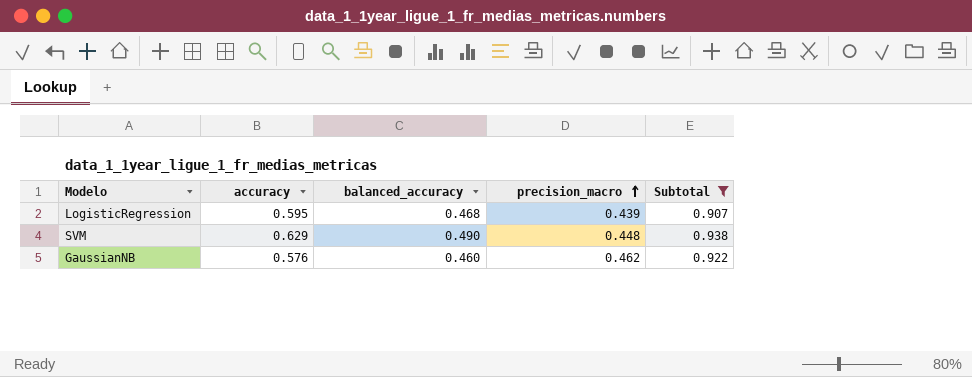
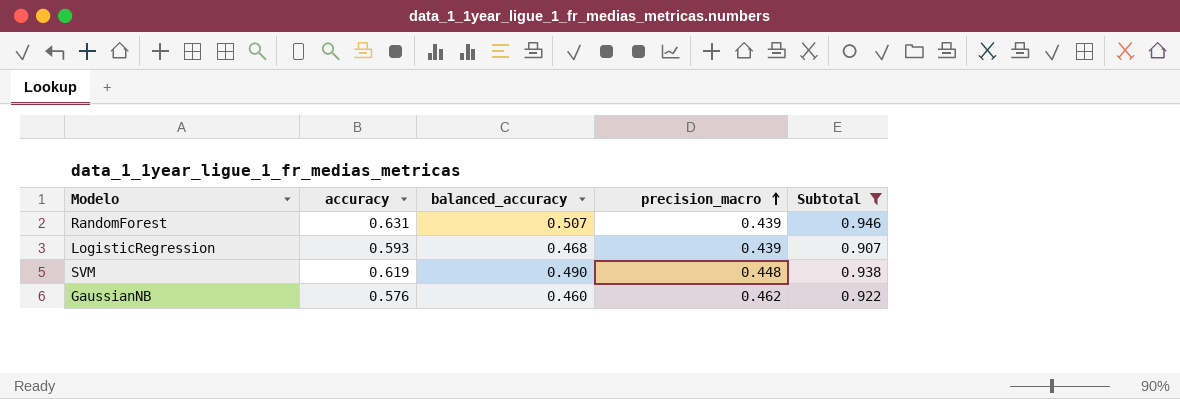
row RandomForest: none -> 0.631 | 0.507 | 0.439 | 0.946
LogisticRegression | accuracy: 0.595 -> 0.593
SVM | accuracy: 0.629 -> 0.619

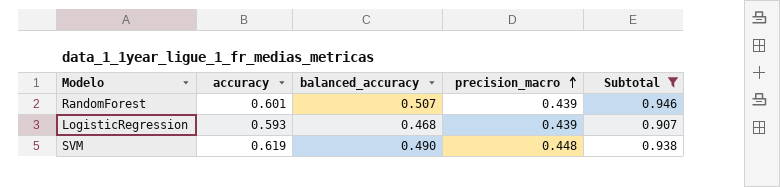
row GaussianNB: 0.576 | 0.460 | 0.462 | 0.922 -> none
RandomForest | accuracy: 0.631 -> 0.601

